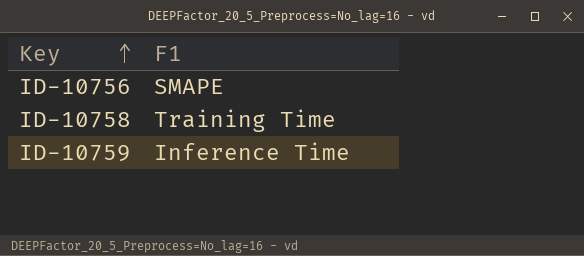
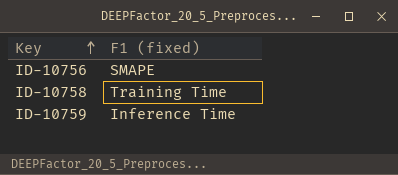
column name: F1 -> F1 (fixed)

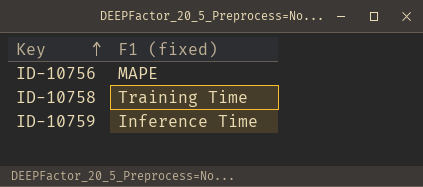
ID-10756 | F1 (fixed): SMAPE -> MAPE

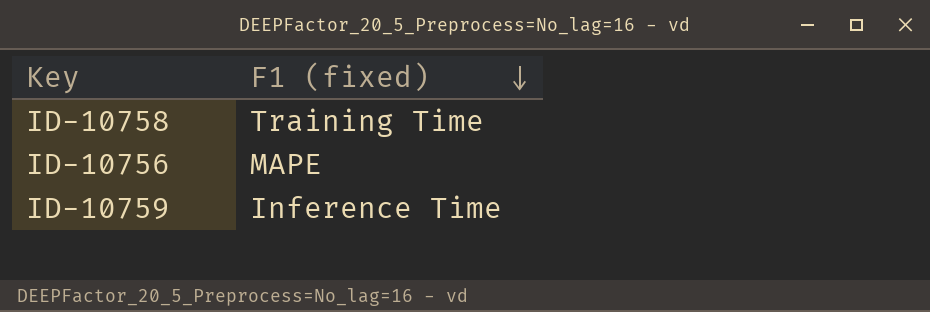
row order: Key ascending -> F1 (fixed) descending

